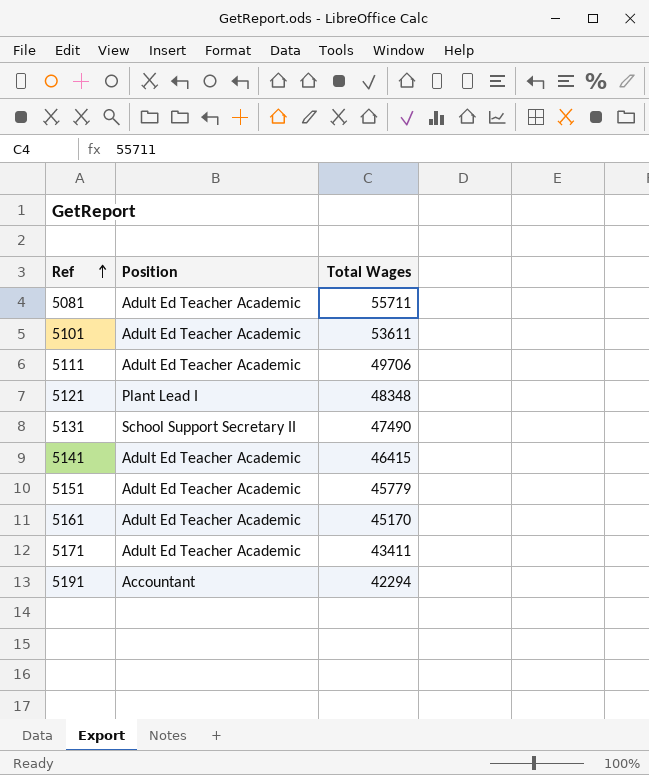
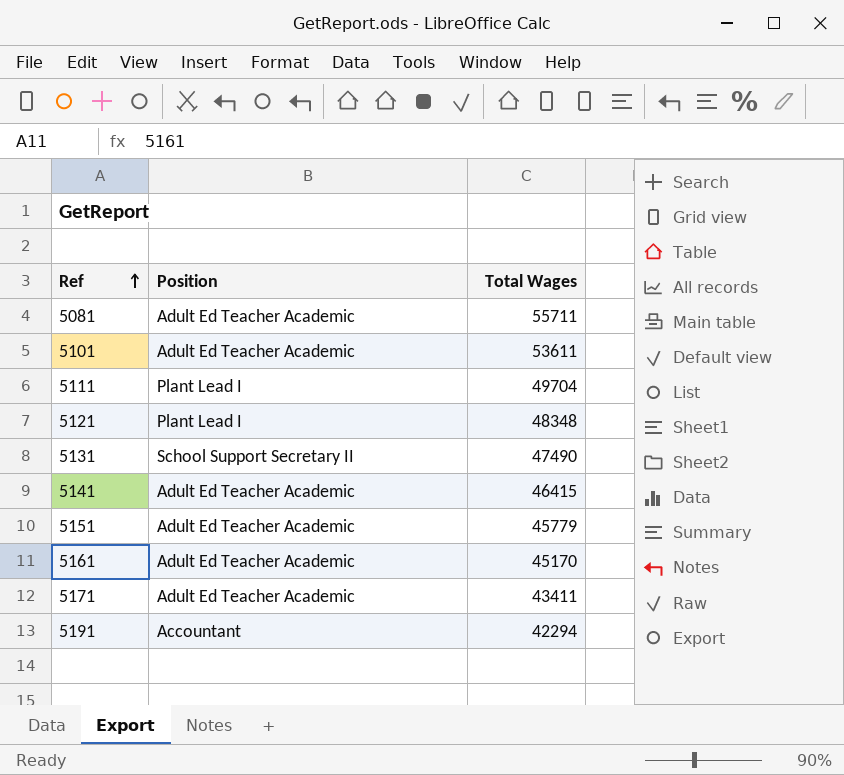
5111 | Position: Adult Ed Teacher Academic -> Plant Lead I
5111 | Total Wages: 49706 -> 49704

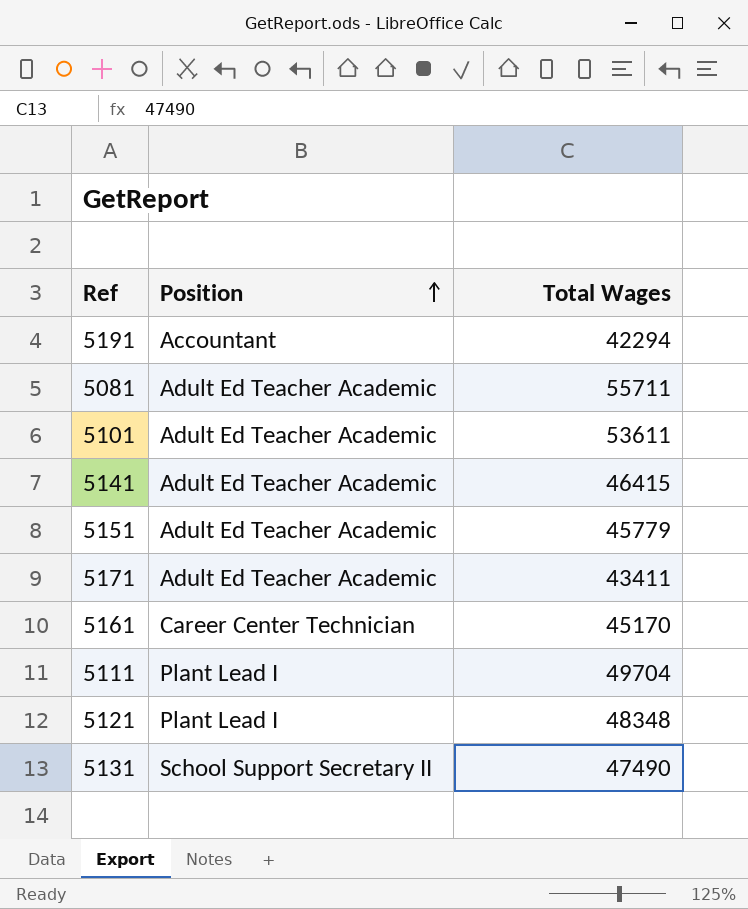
row order: Ref ascending -> Position ascending
5161 | Position: Adult Ed Teacher Academic -> Career Center Technician

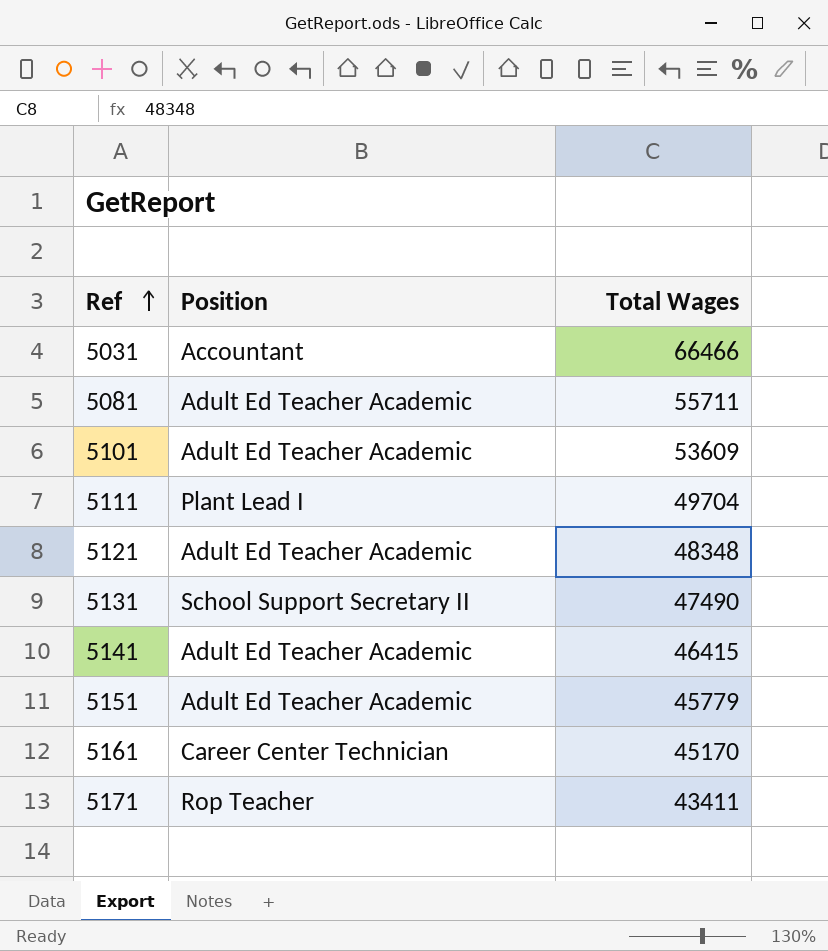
row order: Position ascending -> Ref ascending
row 5191: Accountant | 42294 -> none
row 5031: none -> Accountant | 66466
5101 | Total Wages: 53611 -> 53609
5121 | Position: Plant Lead I -> Adult Ed Teacher Academic
5171 | Position: Adult Ed Teacher Academic -> Rop Teacher

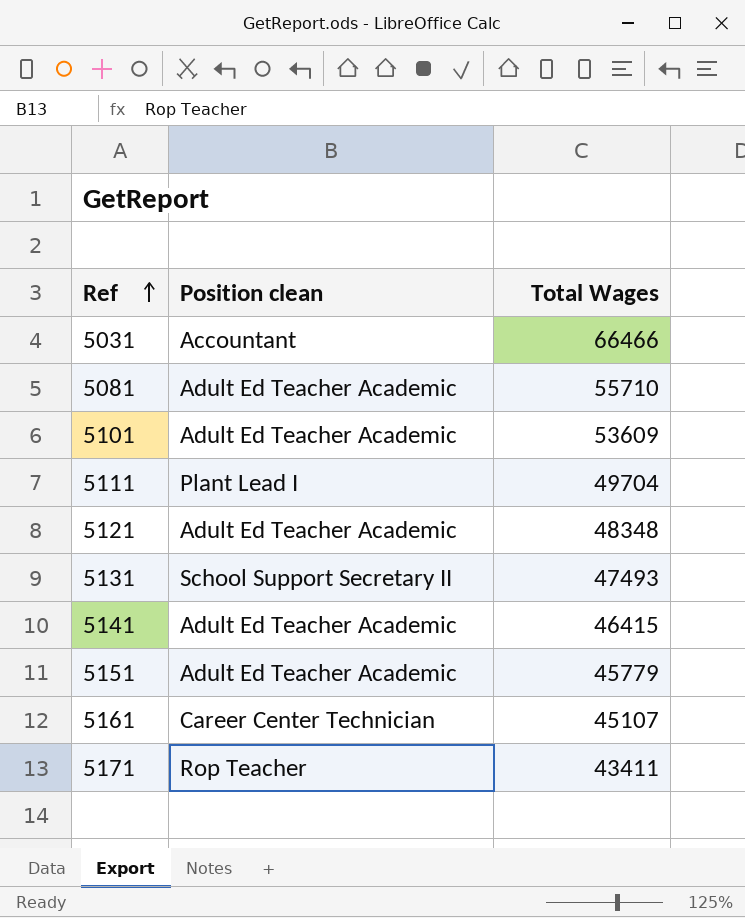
column name: Position -> Position clean
5081 | Total Wages: 55711 -> 55710
5131 | Total Wages: 47490 -> 47493
5161 | Total Wages: 45170 -> 45107

